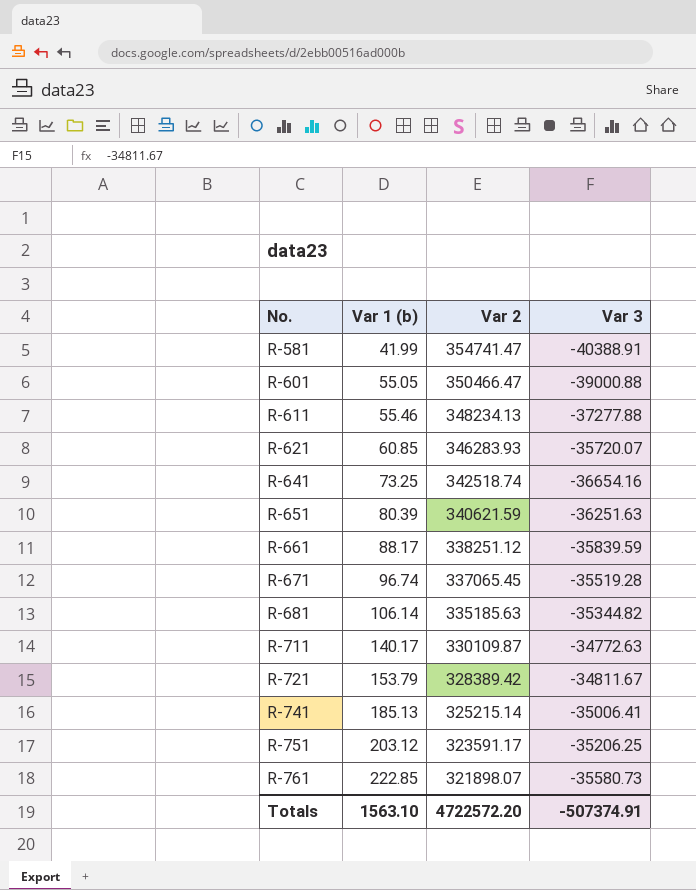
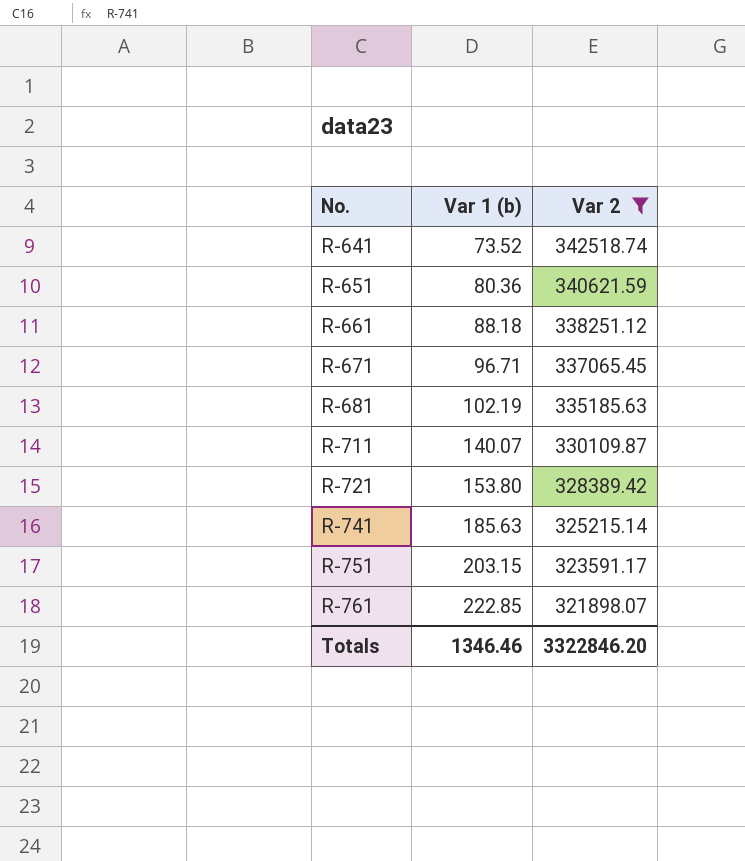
filter: none -> Var 2 <= 342518.74
column Var 3 | position: 4 -> none
R-641 | Var 1 (b): 73.25 -> 73.52
R-651 | Var 1 (b): 80.39 -> 80.36
R-661 | Var 1 (b): 88.17 -> 88.18
R-671 | Var 1 (b): 96.74 -> 96.71
R-681 | Var 1 (b): 106.14 -> 102.19
R-711 | Var 1 (b): 140.17 -> 140.07
R-721 | Var 1 (b): 153.79 -> 153.80
R-741 | Var 1 (b): 185.13 -> 185.63
R-751 | Var 1 (b): 203.12 -> 203.15
Totals | Var 1 (b): 1563.10 -> 1346.46
Totals | Var 2: 4722572.20 -> 3322846.20

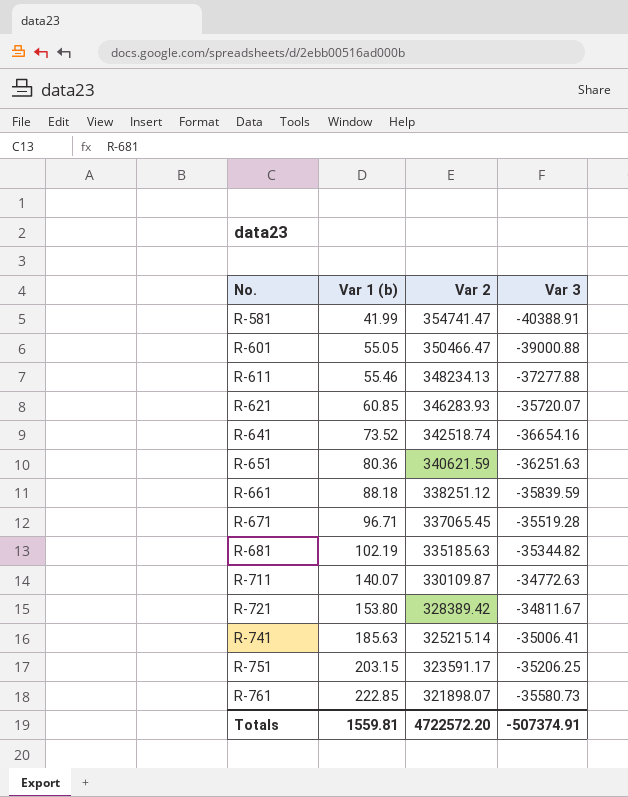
filter: Var 2 <= 342518.74 -> none
column Var 3 | position: none -> 4
Totals | Var 1 (b): 1346.46 -> 1559.81
Totals | Var 2: 3322846.20 -> 4722572.20

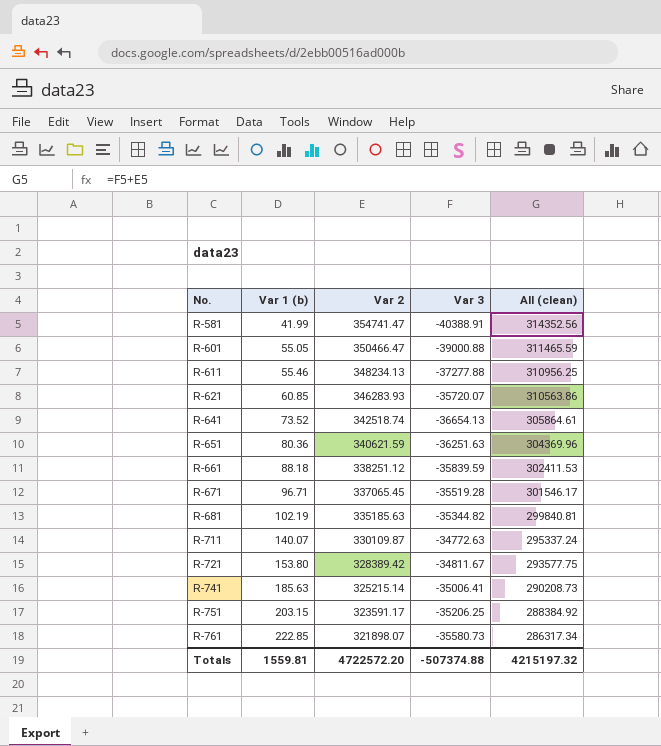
column All (clean) | formula: none -> [Var 2] + [Var 3]
R-641 | Var 3: -36654.16 -> -36654.13
Totals | Var 3: -507374.91 -> -507374.88

